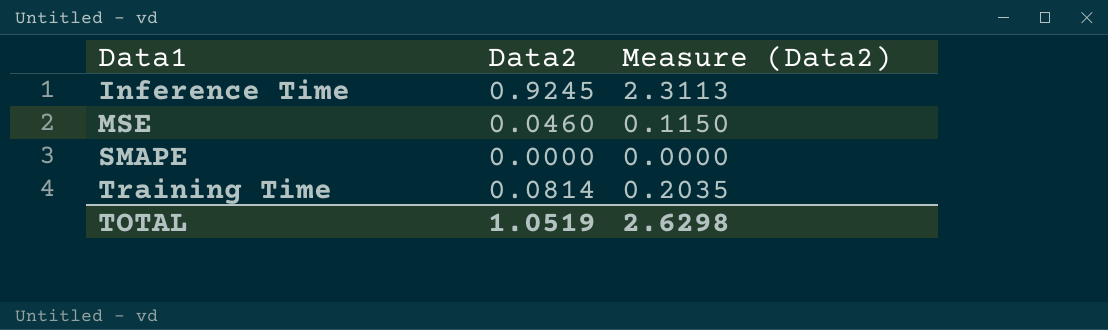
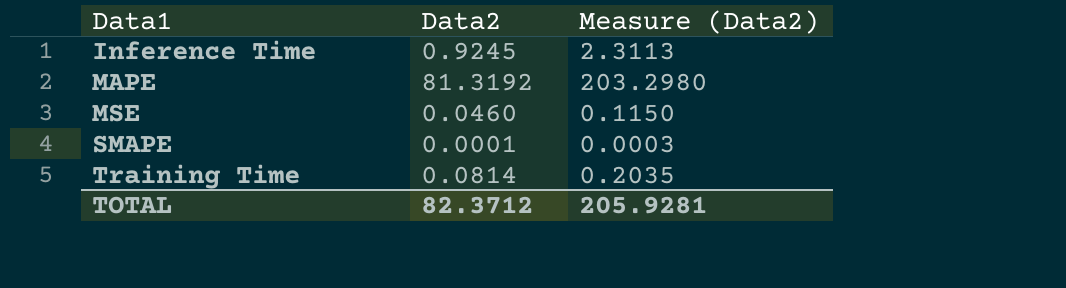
row MAPE: none -> 81.3192 | 203.2980
SMAPE | Data2: 0.0000 -> 0.0001
SMAPE | Measure (Data2): 0.0000 -> 0.0003
TOTAL | Data2: 1.0519 -> 82.3712
TOTAL | Measure (Data2): 2.6298 -> 205.9281

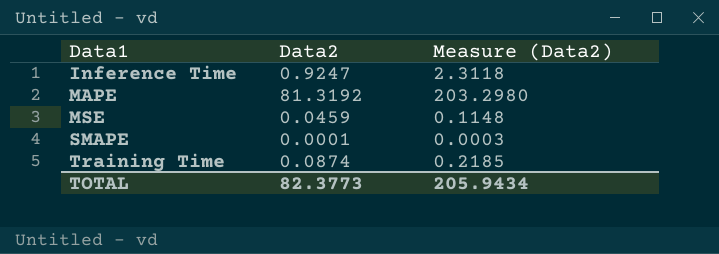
Inference Time | Data2: 0.9245 -> 0.9247
Inference Time | Measure (Data2): 2.3113 -> 2.3118
MSE | Data2: 0.0460 -> 0.0459
MSE | Measure (Data2): 0.1150 -> 0.1148
Training Time | Data2: 0.0814 -> 0.0874
Training Time | Measure (Data2): 0.2035 -> 0.2185
TOTAL | Data2: 82.3712 -> 82.3773
TOTAL | Measure (Data2): 205.9281 -> 205.9434

